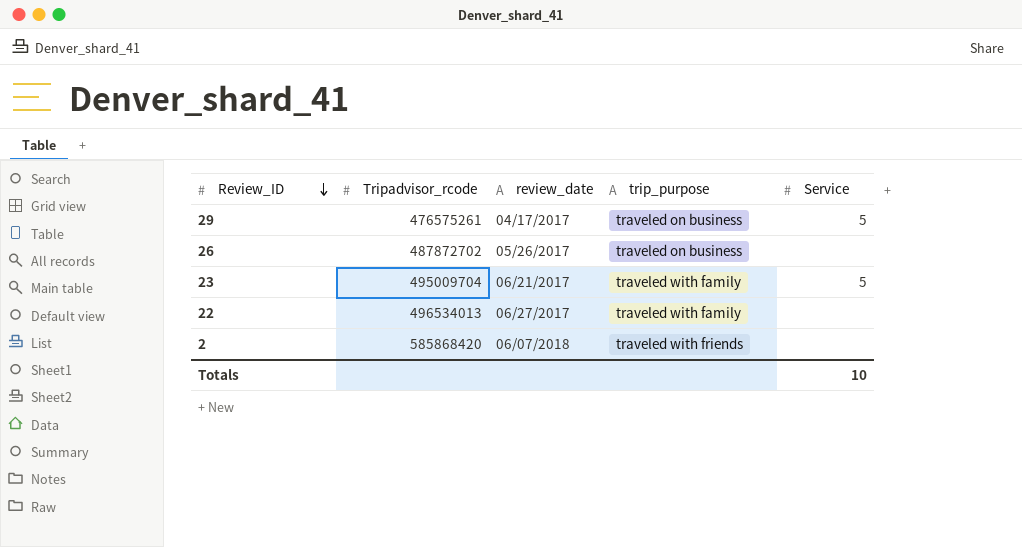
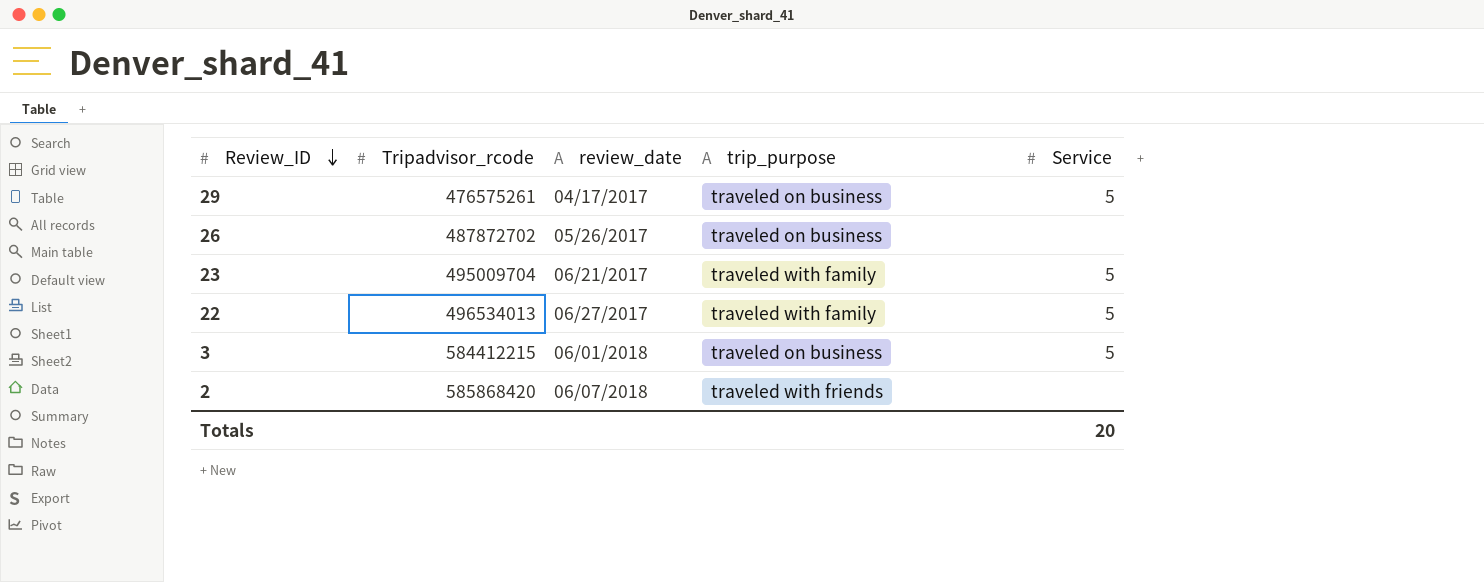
22 | Service: none -> 5
row 3: none -> 584412215 | 06/01/2018 | traveled on business | 5
Totals | Service: 10 -> 20

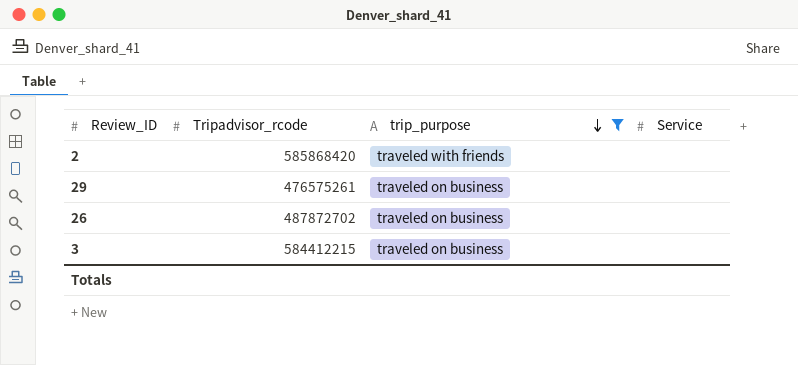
filter: none -> trip_purpose != traveled with family
row order: Review_ID descending -> trip_purpose descending
column review_date | position: 3 -> none
29 | Service: 5 -> none
3 | Service: 5 -> none
Totals | Service: 20 -> none

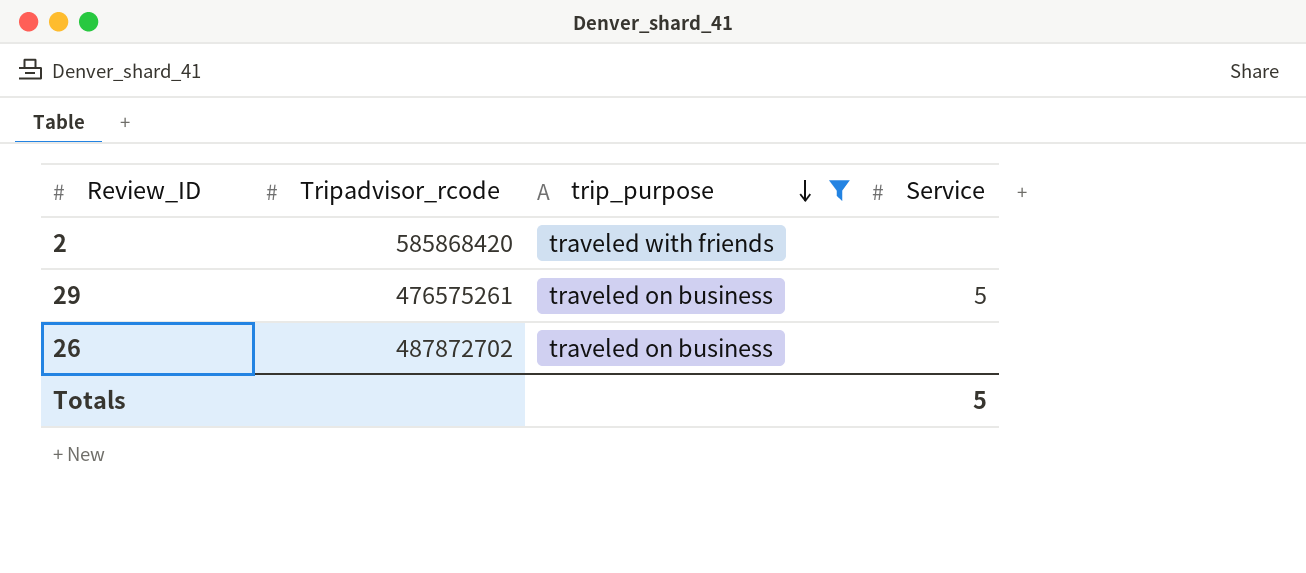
row 3: 584412215 | traveled on business | none -> none
29 | Service: none -> 5
Totals | Service: none -> 5

